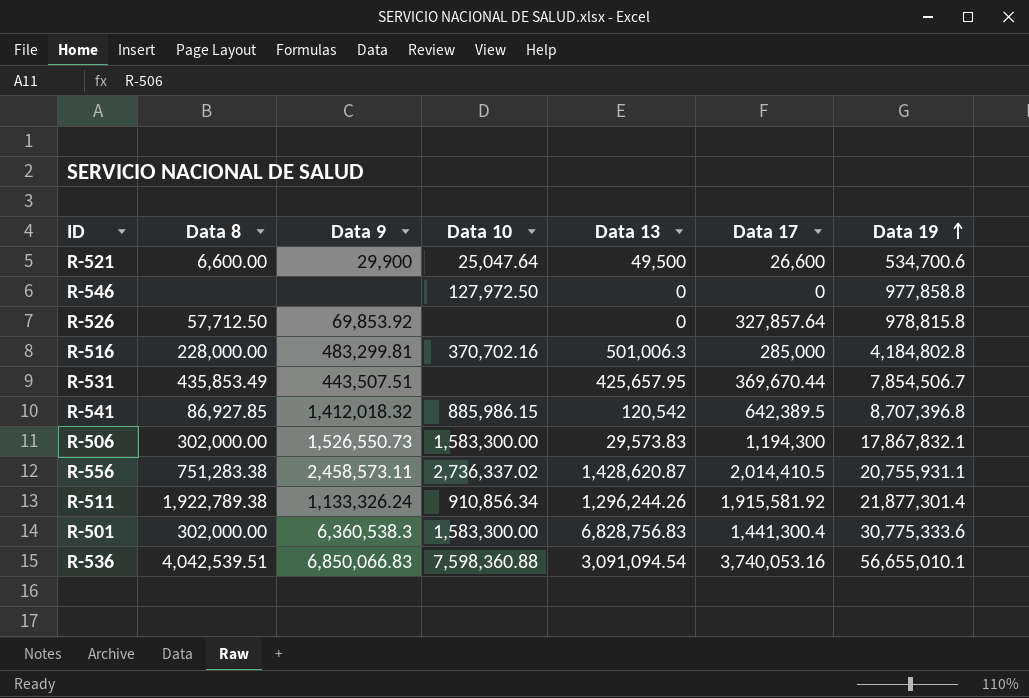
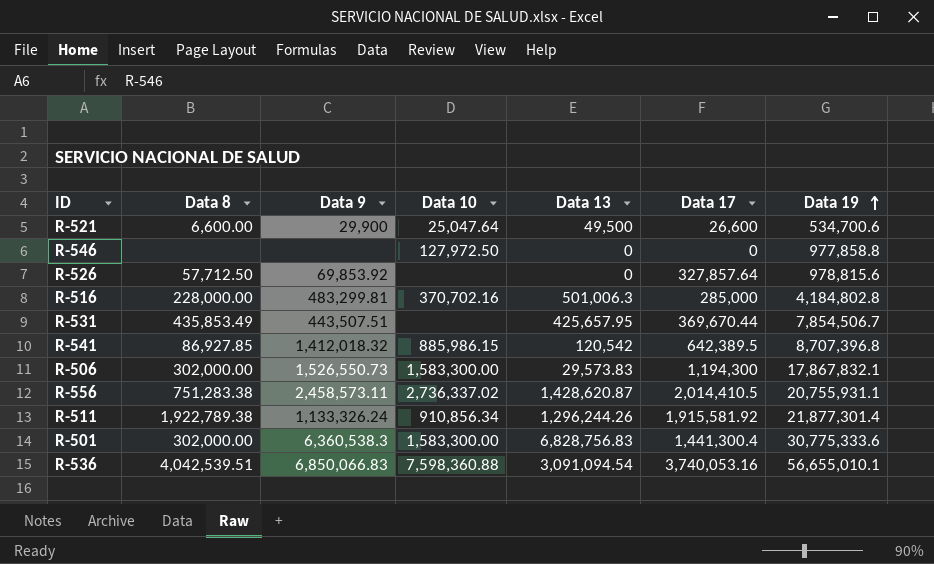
R-526 | Data 19: 978,815.8 -> 978,815.6

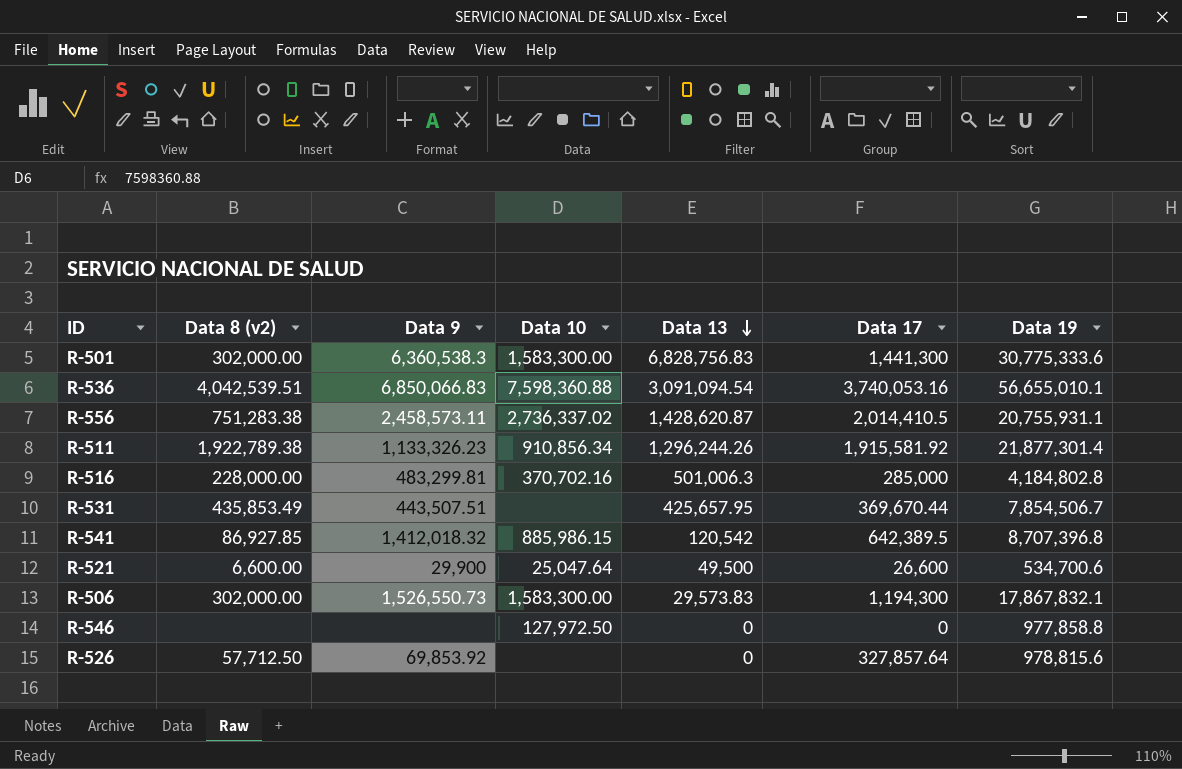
row order: Data 19 ascending -> Data 13 descending
column name: Data 8 -> Data 8 (v2)
R-501 | Data 17: 1,441,300.4 -> 1,441,300
R-511 | Data 9: 1,133,326.24 -> 1,133,326.23

